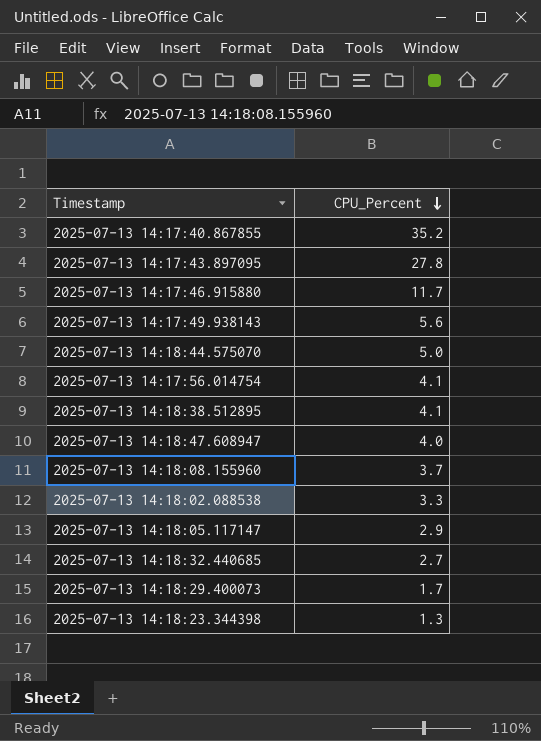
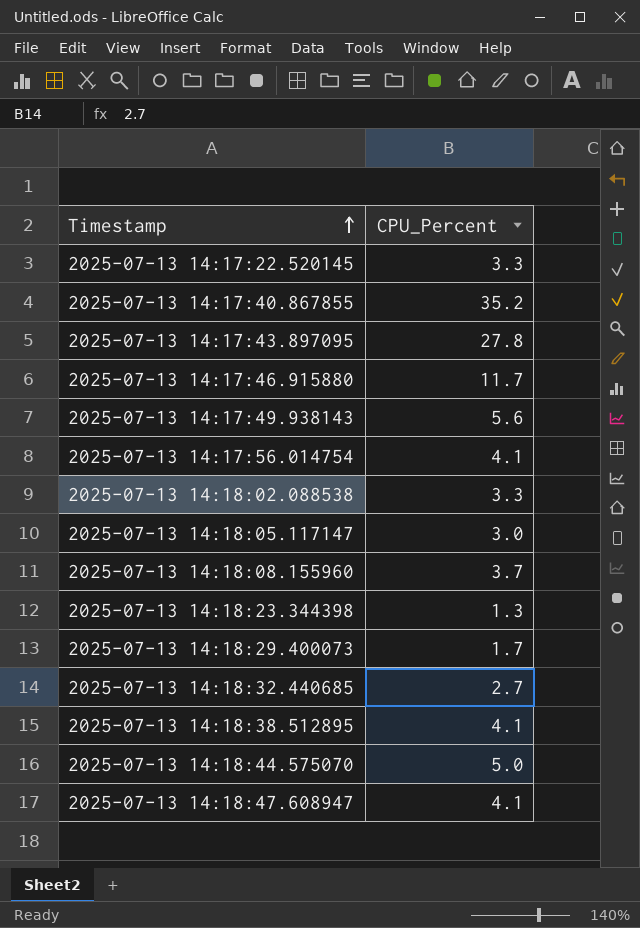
row order: CPU_Percent descending -> Timestamp ascending
row 2025-07-13 14:17:22.520145: none -> 3.3
2025-07-13 14:18:05.117147 | CPU_Percent: 2.9 -> 3.0
2025-07-13 14:18:47.608947 | CPU_Percent: 4.0 -> 4.1

